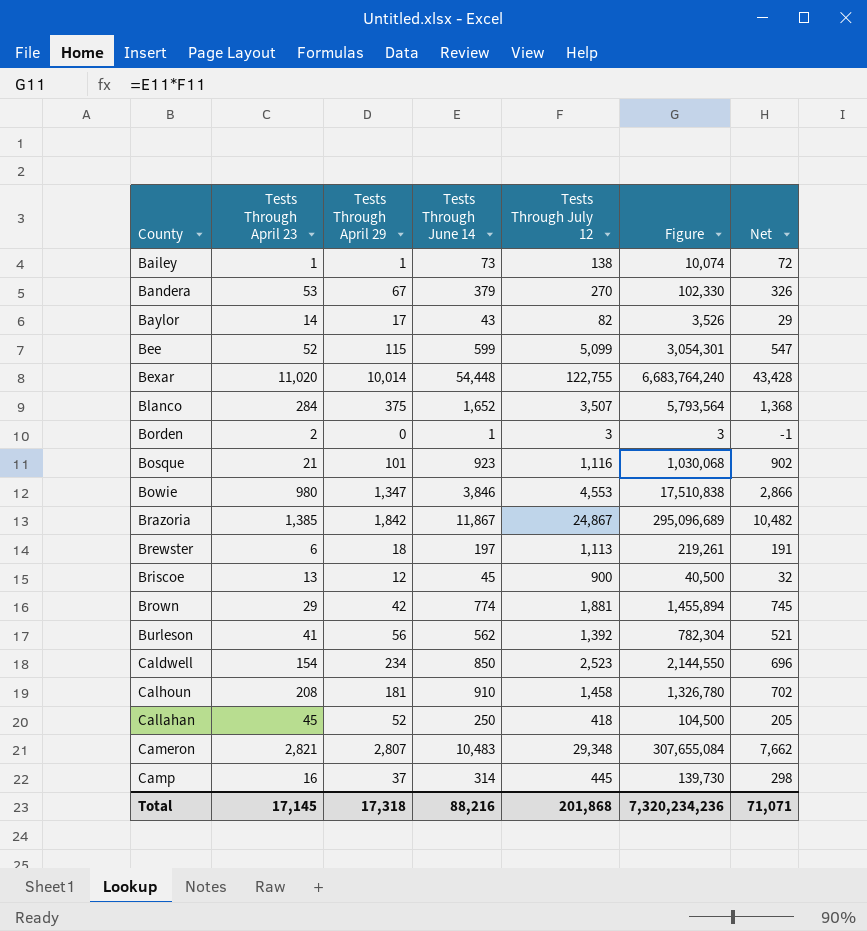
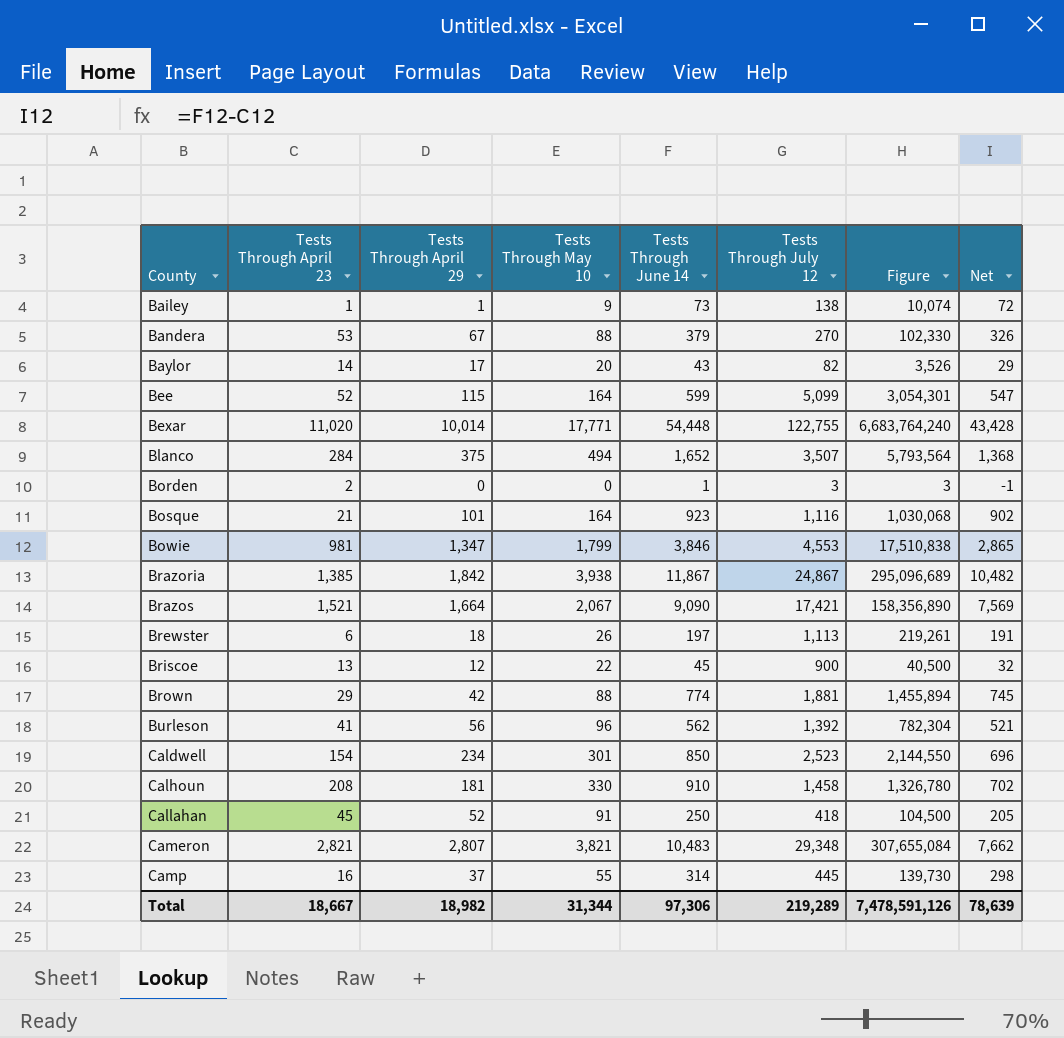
column Tests Through May 10 | position: none -> 4
Bowie | Tests Through April 23: 980 -> 981
Bowie | Net: 2,866 -> 2,865
row Brazos: none -> 1,521 | 1,664 | 2,067 | 9,090 | 17,421 | 158,356,890 | 7,569
Total | Tests Through April 23: 17,145 -> 18,667
Total | Tests Through April 29: 17,318 -> 18,982
Total | Tests Through June 14: 88,216 -> 97,306
Total | Tests Through July 12: 201,868 -> 219,289
Total | Figure: 7,320,234,236 -> 7,478,591,126
Total | Net: 71,071 -> 78,639

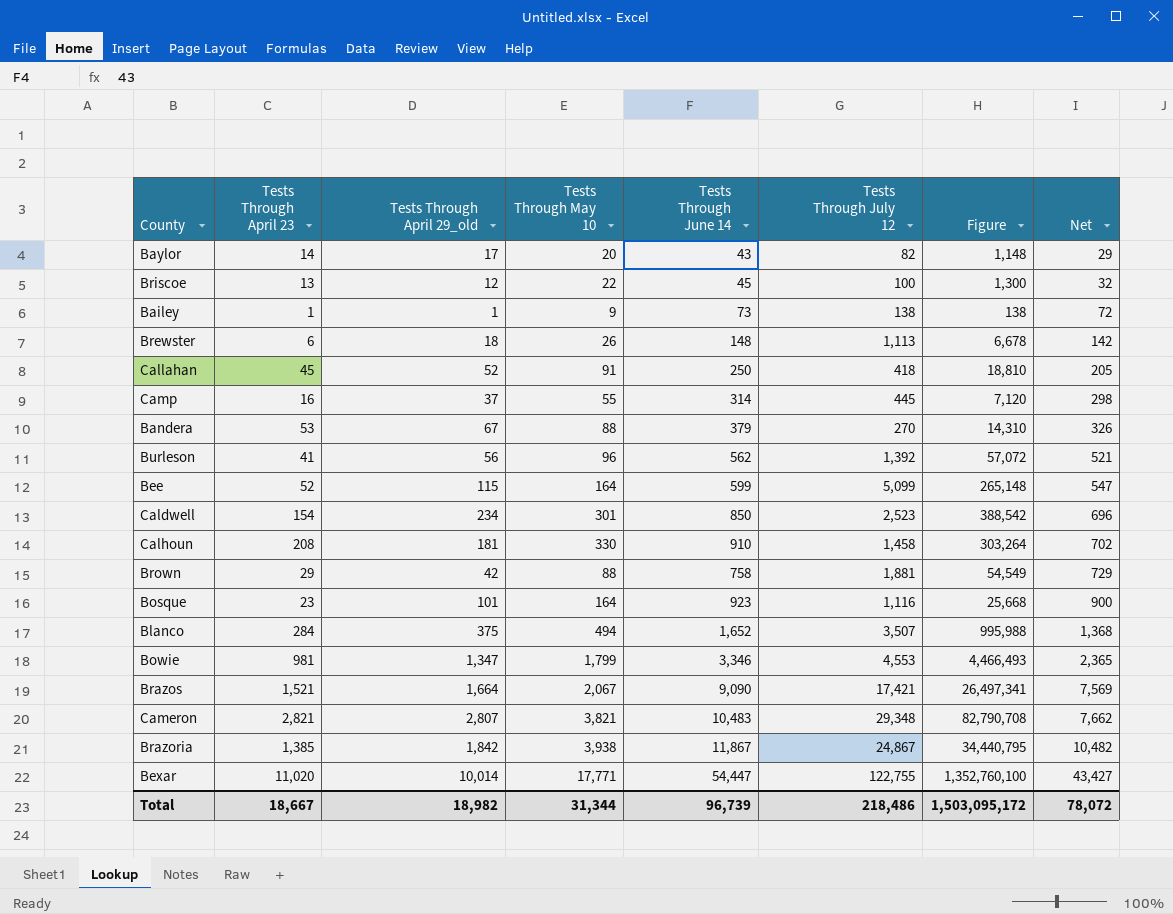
row order: County ascending -> Net ascending
column name: Tests Through April 29 -> Tests Through April 29_old
column Figure | formula: [Tests Through June 14] * [Tests Through July 12] -> [Tests Through April 23] * [Tests Through July 12]
row Borden: 2 | 0 | 0 | 1 | 3 | 3 | -1 -> none
Briscoe | Tests Through July 12: 900 -> 100
Brewster | Tests Through June 14: 197 -> 148
Brewster | Net: 191 -> 142
Brown | Tests Through June 14: 774 -> 758
Brown | Net: 745 -> 729
Bosque | Tests Through April 23: 21 -> 23
Bosque | Net: 902 -> 900
Bowie | Tests Through June 14: 3,846 -> 3,346
Bowie | Net: 2,865 -> 2,365
Bexar | Tests Through June 14: 54,448 -> 54,447
Bexar | Net: 43,428 -> 43,427
Total | Tests Through June 14: 97,306 -> 96,739
Total | Tests Through July 12: 219,289 -> 218,486
Total | Figure: 7,478,591,126 -> 1,503,095,172
Total | Net: 78,639 -> 78,072

